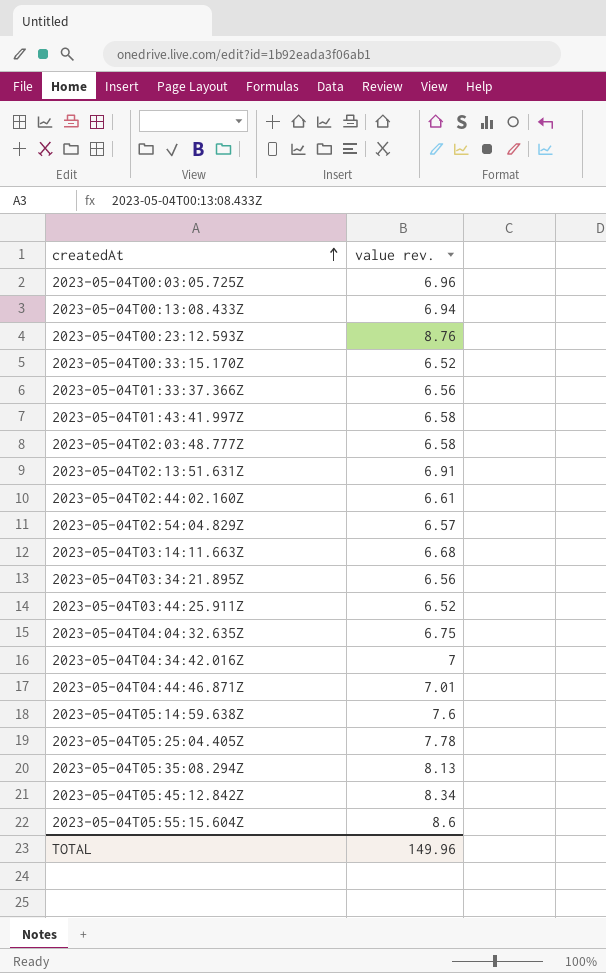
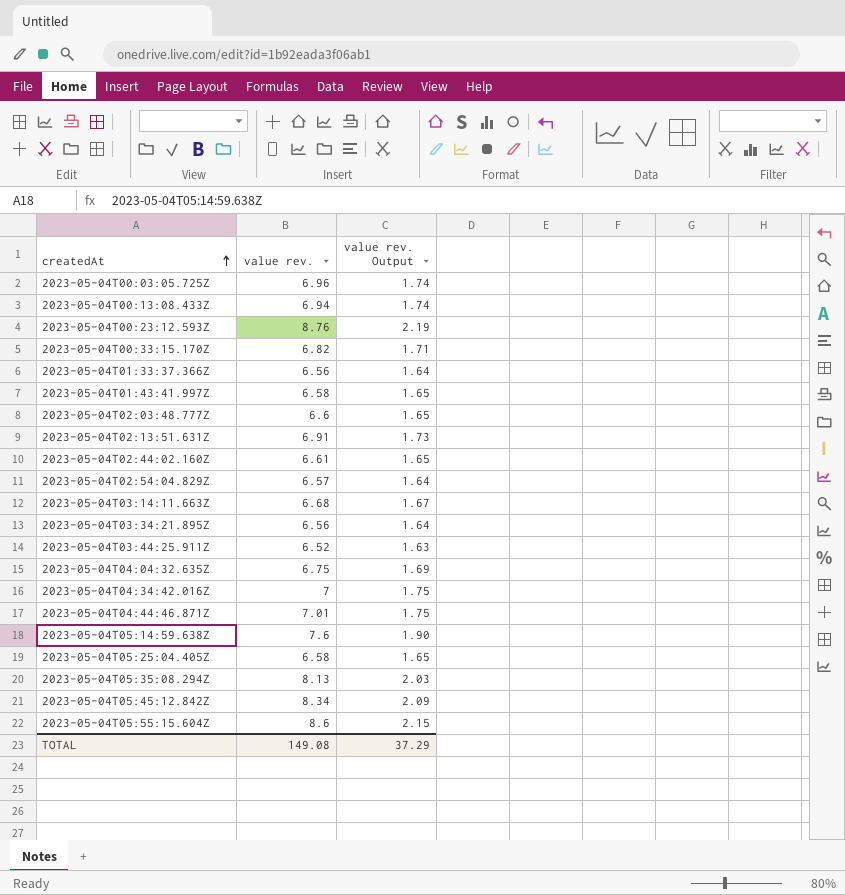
column value rev. Output | formula: none -> [value rev.] * 0.25
2023-05-04T00:33:15.170Z | value rev.: 6.52 -> 6.82
2023-05-04T02:03:48.777Z | value rev.: 6.58 -> 6.6
2023-05-04T05:25:04.405Z | value rev.: 7.78 -> 6.58
TOTAL | value rev.: 149.96 -> 149.08

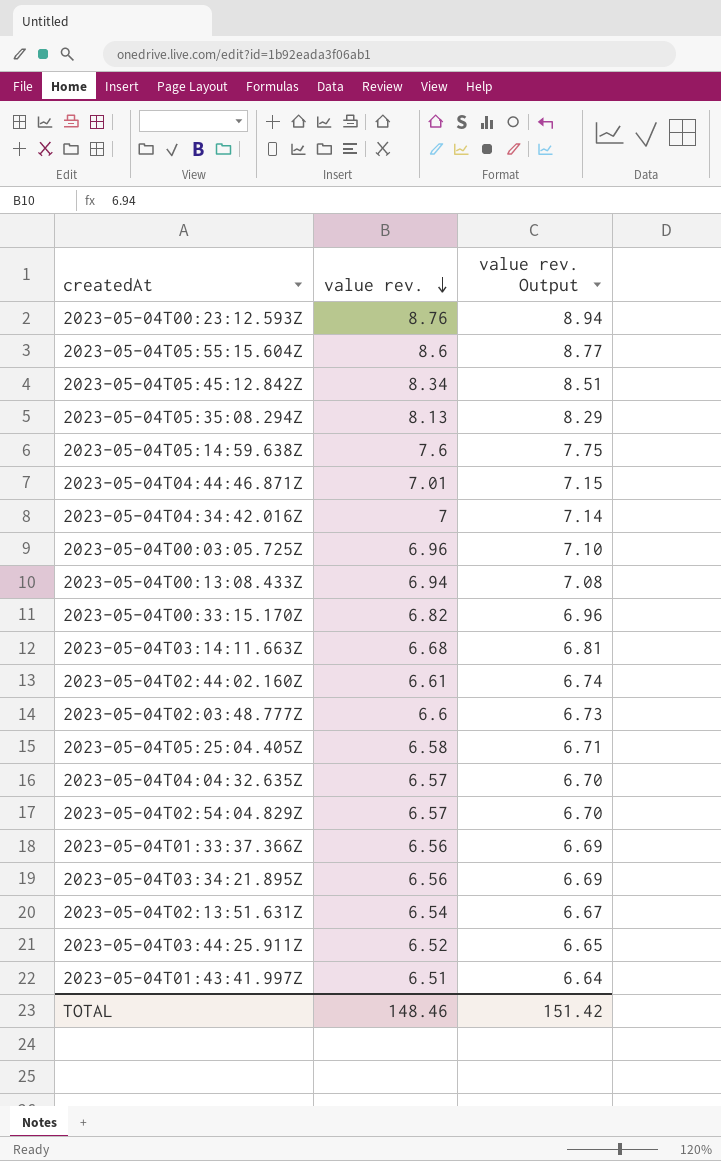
row order: createdAt ascending -> value rev. descending
column value rev. Output | formula: [value rev.] * 0.25 -> [value rev.] * 1.02
2023-05-04T04:04:32.635Z | value rev.: 6.75 -> 6.57
2023-05-04T02:13:51.631Z | value rev.: 6.91 -> 6.54
2023-05-04T01:43:41.997Z | value rev.: 6.58 -> 6.51
TOTAL | value rev.: 149.08 -> 148.46
TOTAL | value rev. Output: 37.29 -> 151.42

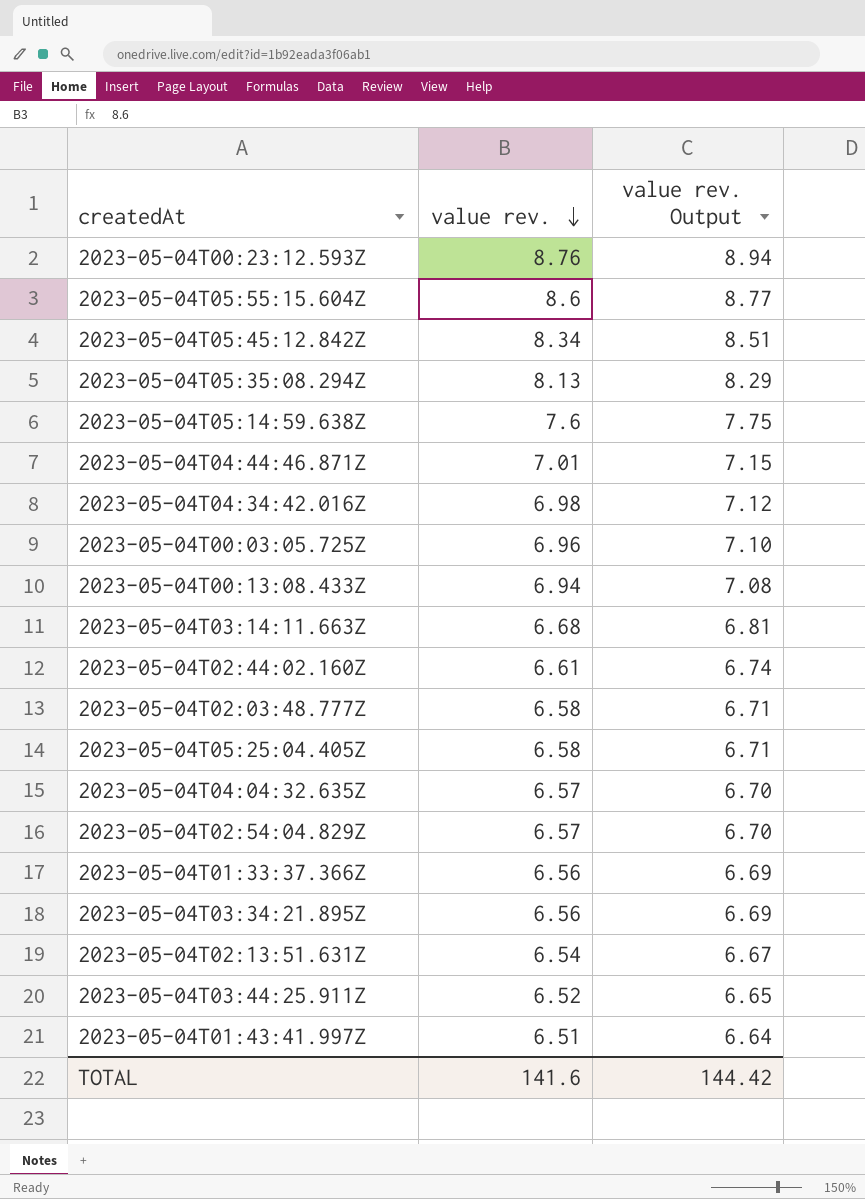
row 2023-05-04T00:33:15.170Z: 6.82 | 6.96 -> none
2023-05-04T04:34:42.016Z | value rev.: 7 -> 6.98
2023-05-04T04:34:42.016Z | value rev. Output: 7.14 -> 7.12
2023-05-04T02:03:48.777Z | value rev.: 6.6 -> 6.58
2023-05-04T02:03:48.777Z | value rev. Output: 6.73 -> 6.71
TOTAL | value rev.: 148.46 -> 141.6
TOTAL | value rev. Output: 151.42 -> 144.42

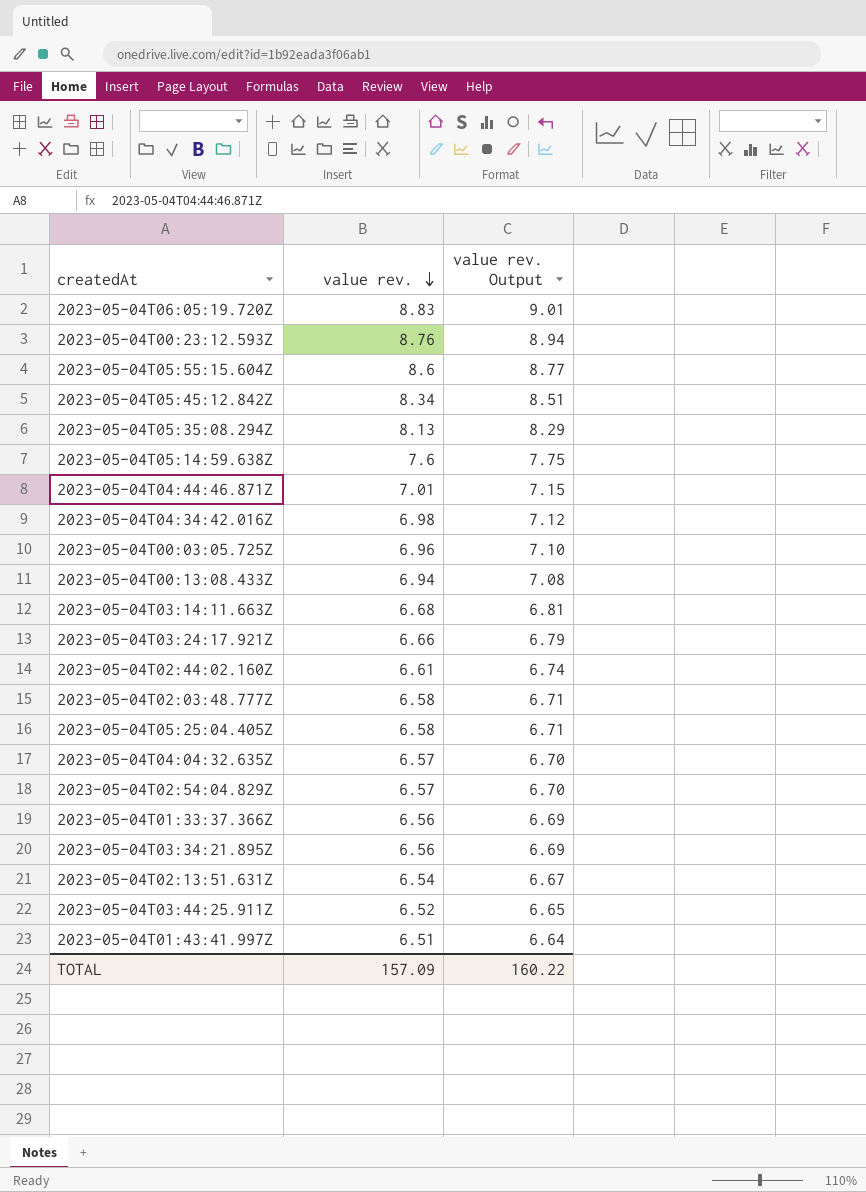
row 2023-05-04T06:05:19.720Z: none -> 8.83 | 9.01
row 2023-05-04T03:24:17.921Z: none -> 6.66 | 6.79
TOTAL | value rev.: 141.6 -> 157.09
TOTAL | value rev. Output: 144.42 -> 160.22

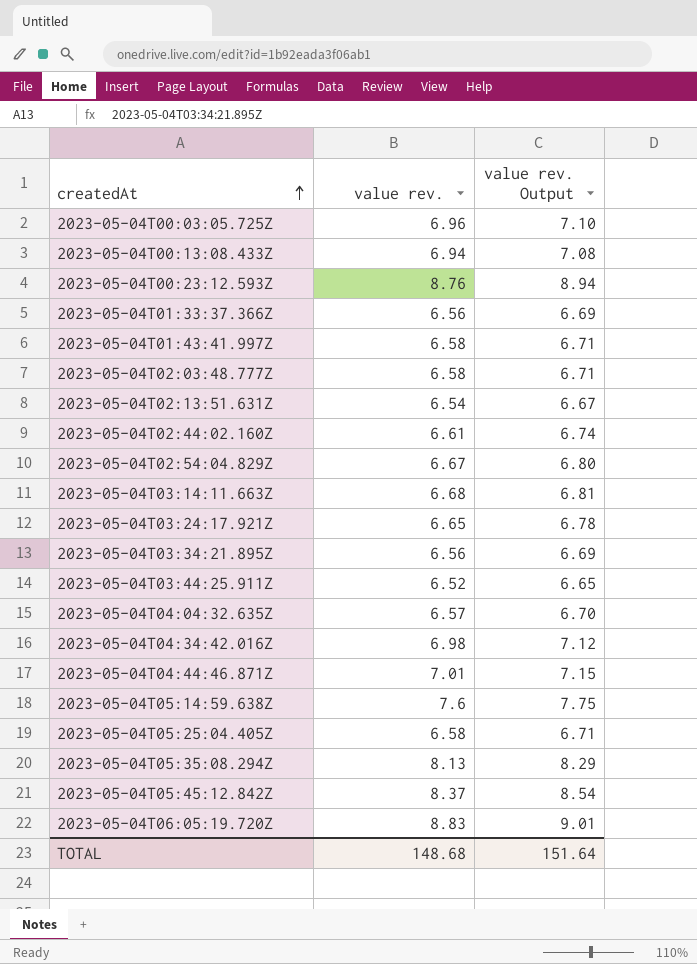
row order: value rev. descending -> createdAt ascending
row 2023-05-04T05:55:15.604Z: 8.6 | 8.77 -> none
2023-05-04T01:43:41.997Z | value rev.: 6.51 -> 6.58
2023-05-04T01:43:41.997Z | value rev. Output: 6.64 -> 6.71
2023-05-04T02:54:04.829Z | value rev.: 6.57 -> 6.67
2023-05-04T02:54:04.829Z | value rev. Output: 6.70 -> 6.80
2023-05-04T03:24:17.921Z | value rev.: 6.66 -> 6.65
2023-05-04T03:24:17.921Z | value rev. Output: 6.79 -> 6.78
2023-05-04T05:45:12.842Z | value rev.: 8.34 -> 8.37
2023-05-04T05:45:12.842Z | value rev. Output: 8.51 -> 8.54
TOTAL | value rev.: 157.09 -> 148.68
TOTAL | value rev. Output: 160.22 -> 151.64

